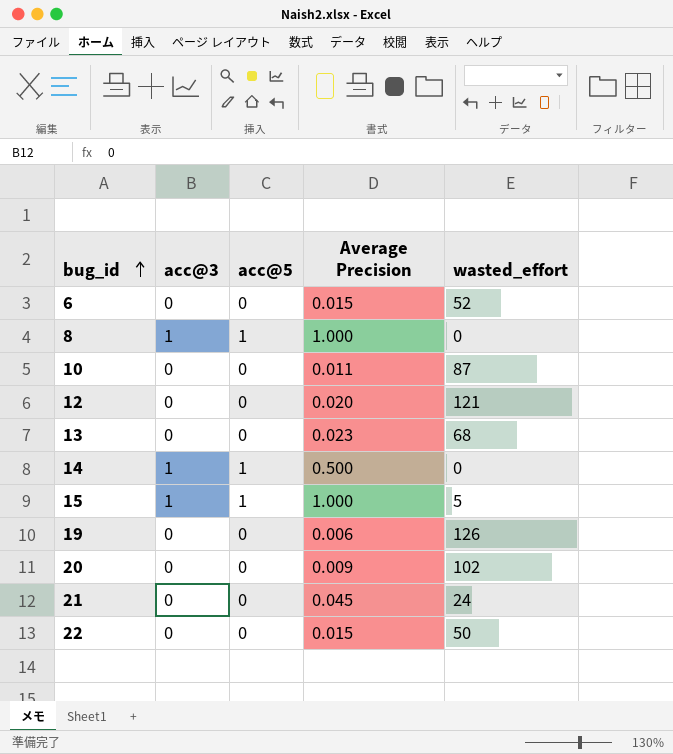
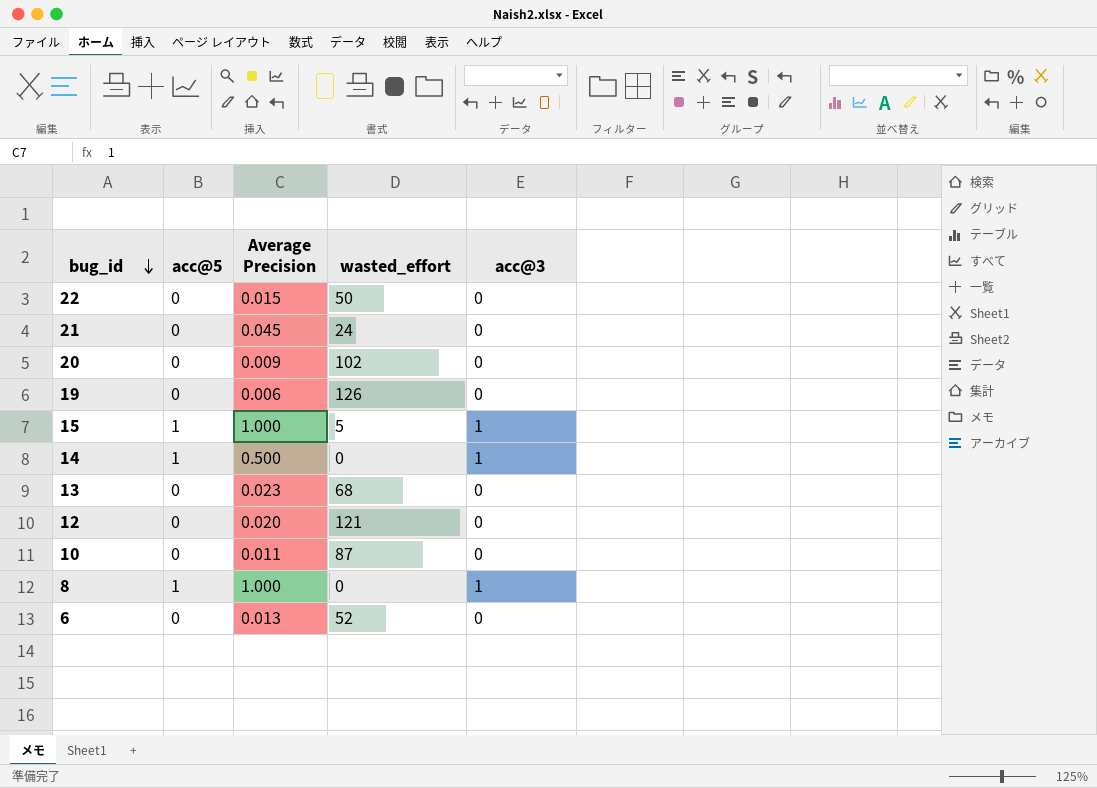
row order: bug_id ascending -> bug_id descending
column acc@3 | position: 2 -> 5
6 | Average Precision: 0.015 -> 0.013

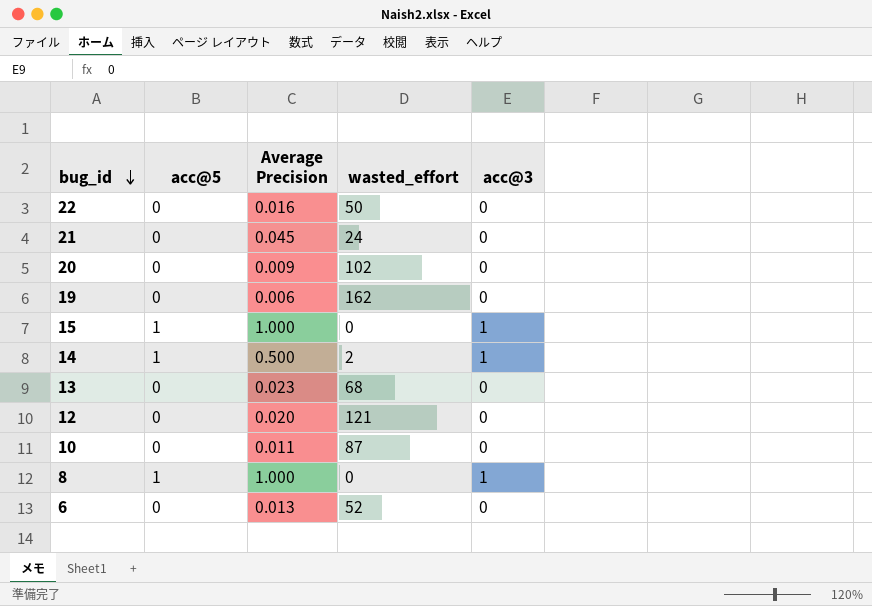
22 | Average Precision: 0.015 -> 0.016
19 | wasted_effort: 126 -> 162
15 | wasted_effort: 5 -> 0
14 | wasted_effort: 0 -> 2

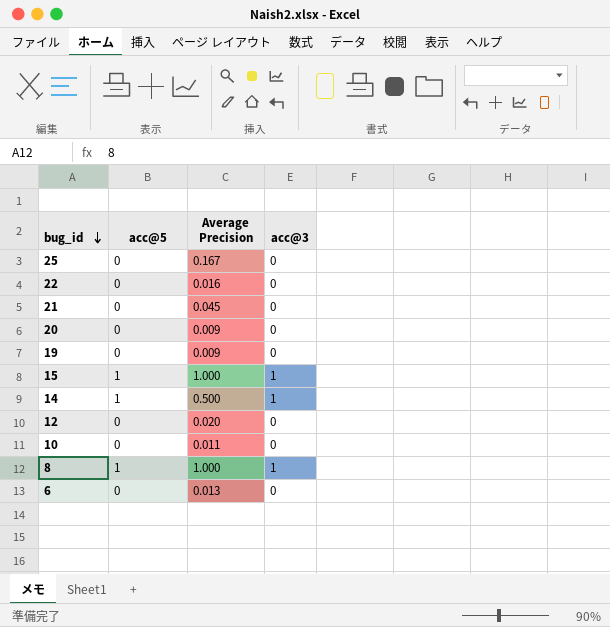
column wasted_effort | position: 4 -> none
row 13: 0 | 0.023 | 68 | 0 -> none
row 25: none -> 0 | 0.167 | 0
19 | Average Precision: 0.006 -> 0.009

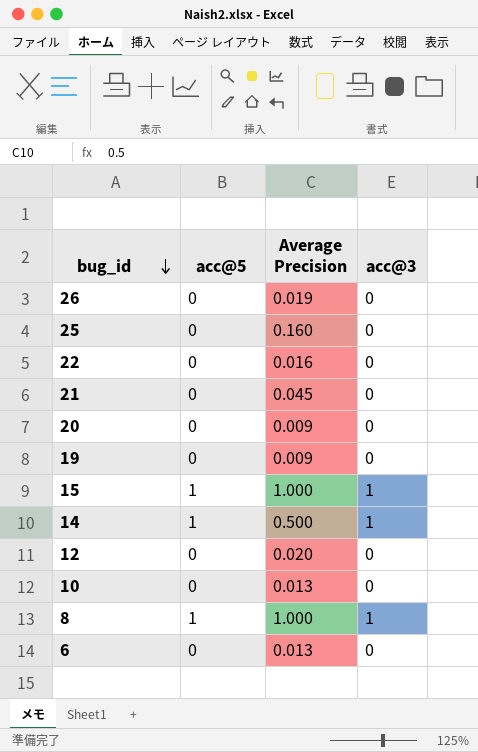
row 26: none -> 0 | 0.019 | 0
25 | Average Precision: 0.167 -> 0.160
10 | Average Precision: 0.011 -> 0.013

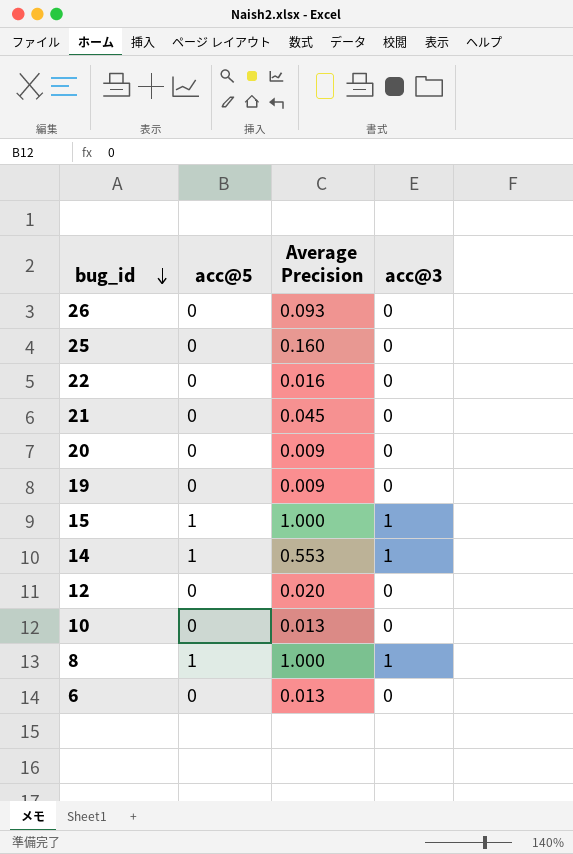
26 | Average Precision: 0.019 -> 0.093
14 | Average Precision: 0.500 -> 0.553

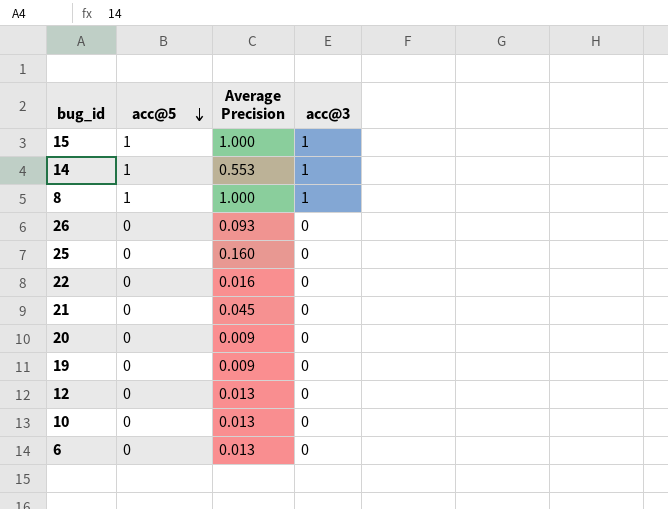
row order: bug_id descending -> acc@5 descending
12 | Average Precision: 0.020 -> 0.013

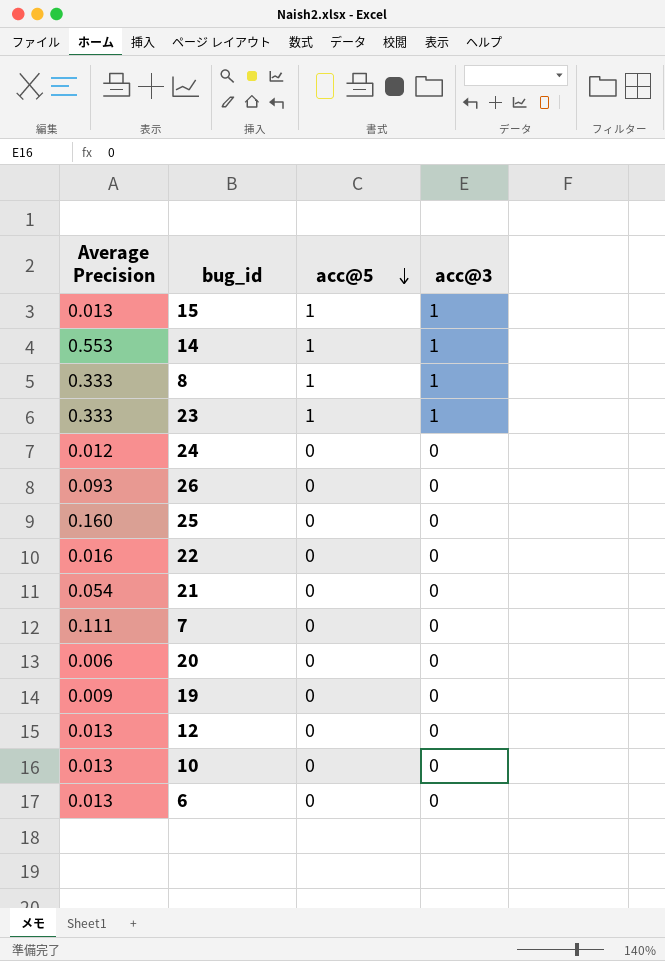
column Average Precision | position: 3 -> 1
15 | Average Precision: 1.000 -> 0.013
8 | Average Precision: 1.000 -> 0.333
row 23: none -> 0.333 | 1 | 1
row 24: none -> 0.012 | 0 | 0
21 | Average Precision: 0.045 -> 0.054
row 7: none -> 0.111 | 0 | 0
20 | Average Precision: 0.009 -> 0.006

